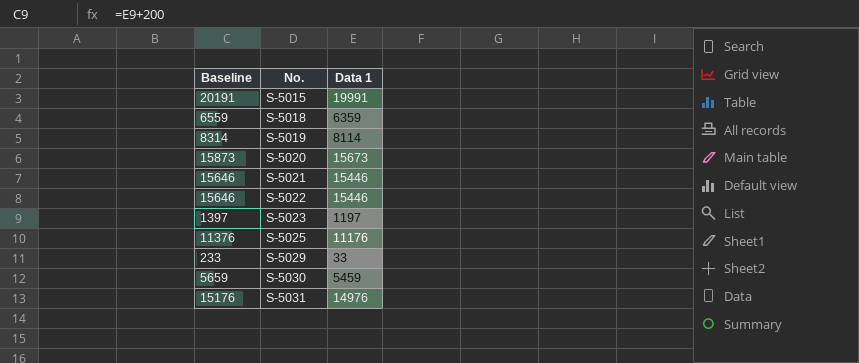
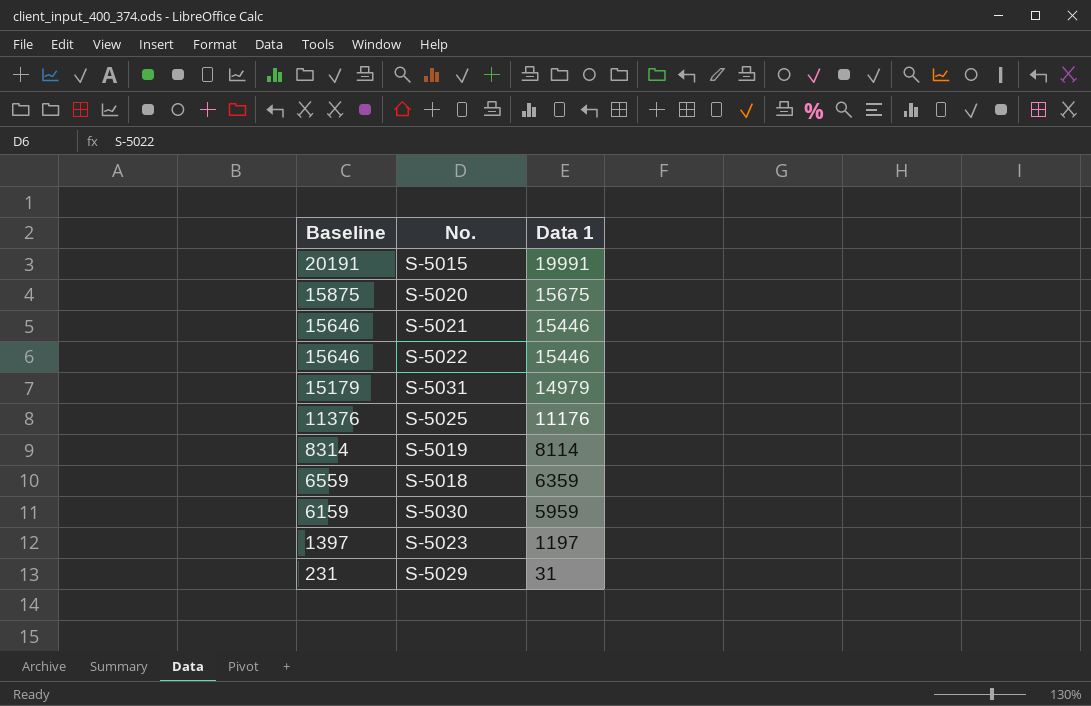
row order: No. ascending -> Baseline descending
S-5020 | Baseline: 15873 -> 15875
S-5020 | Data 1: 15673 -> 15675
S-5031 | Baseline: 15176 -> 15179
S-5031 | Data 1: 14976 -> 14979
S-5030 | Baseline: 5659 -> 6159
S-5030 | Data 1: 5459 -> 5959
S-5029 | Baseline: 233 -> 231
S-5029 | Data 1: 33 -> 31

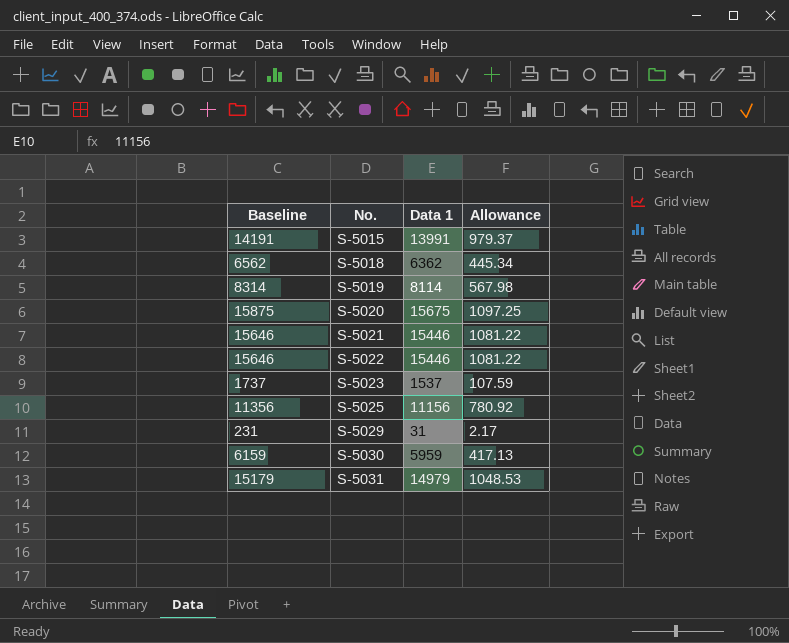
row order: Baseline descending -> No. ascending
column Allowance | formula: none -> [Data 1] * 0.07
S-5015 | Baseline: 20191 -> 14191
S-5015 | Data 1: 19991 -> 13991
S-5018 | Baseline: 6559 -> 6562
S-5018 | Data 1: 6359 -> 6362
S-5023 | Baseline: 1397 -> 1737
S-5023 | Data 1: 1197 -> 1537
S-5025 | Baseline: 11376 -> 11356
S-5025 | Data 1: 11176 -> 11156

